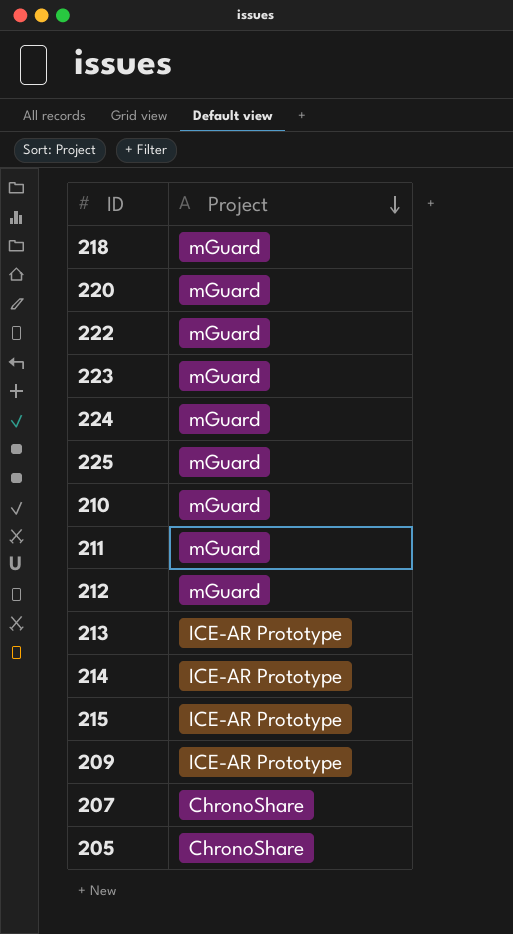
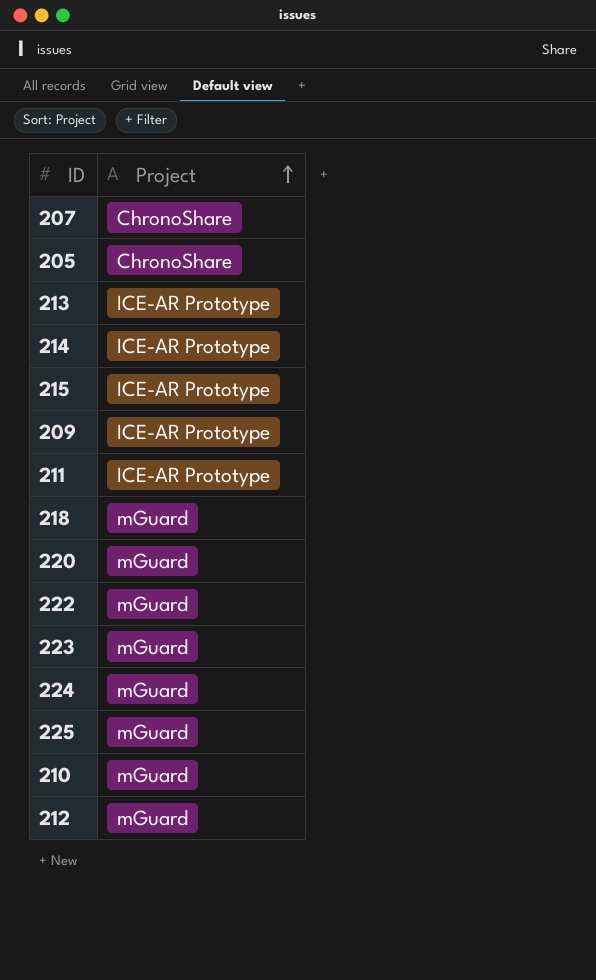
row order: Project descending -> Project ascending
211 | Project: mGuard -> ICE-AR Prototype

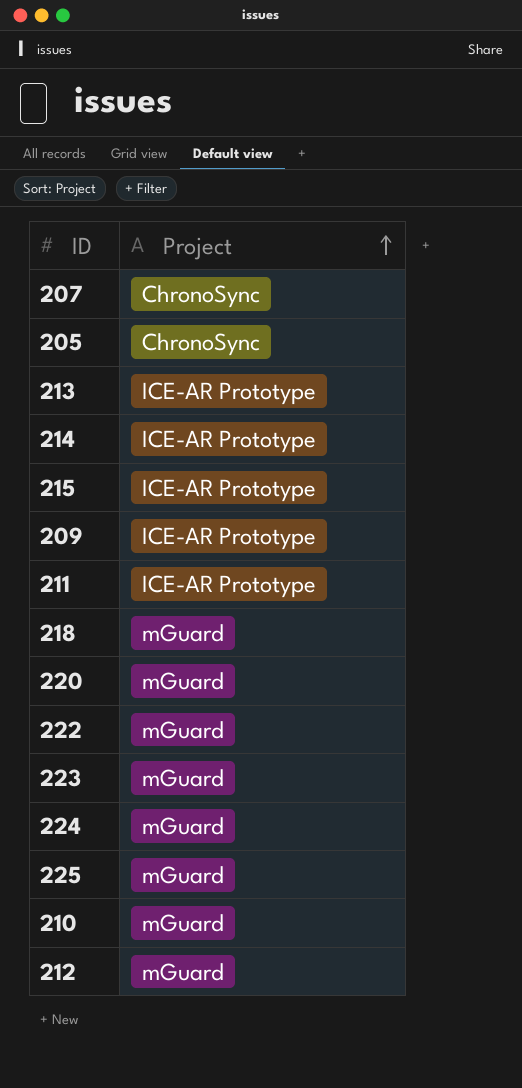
207 | Project: ChronoShare -> ChronoSync
205 | Project: ChronoShare -> ChronoSync

